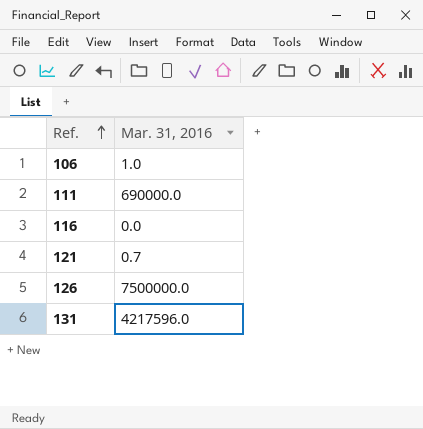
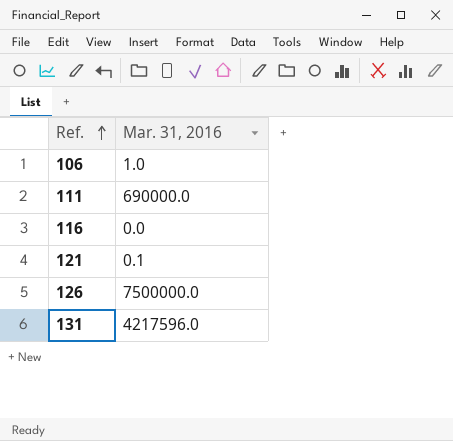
121 | Mar. 31, 2016: 0.7 -> 0.1

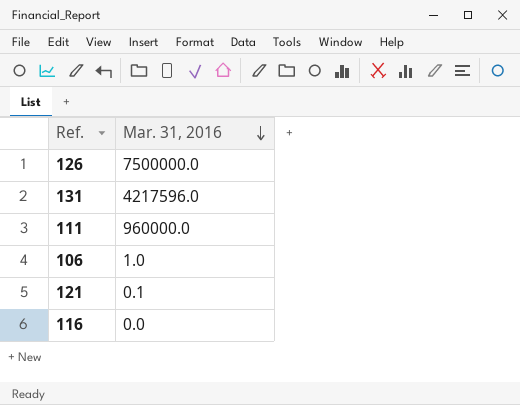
row order: Ref. ascending -> Mar. 31, 2016 descending
111 | Mar. 31, 2016: 690000.0 -> 960000.0

